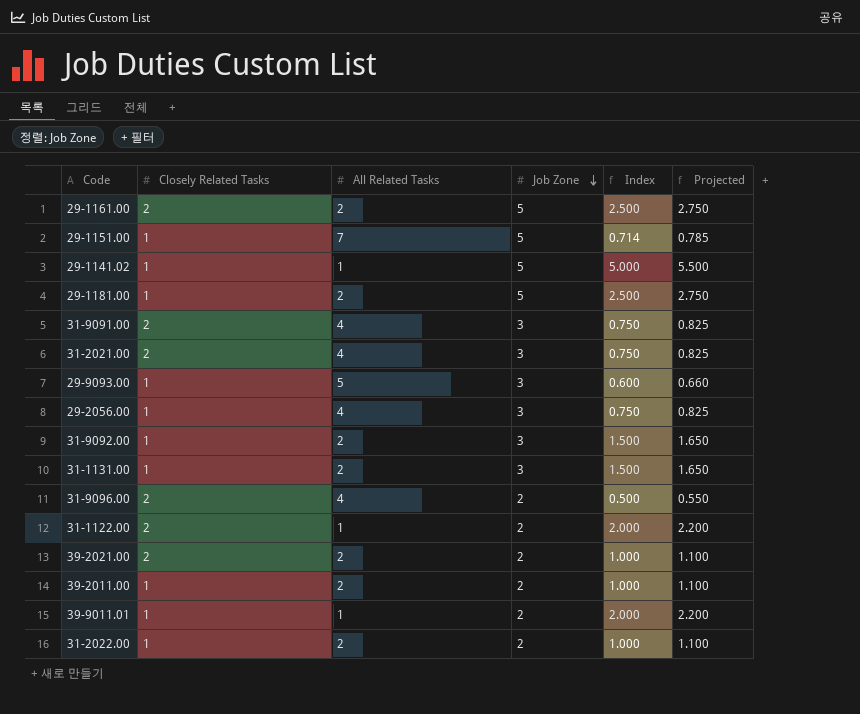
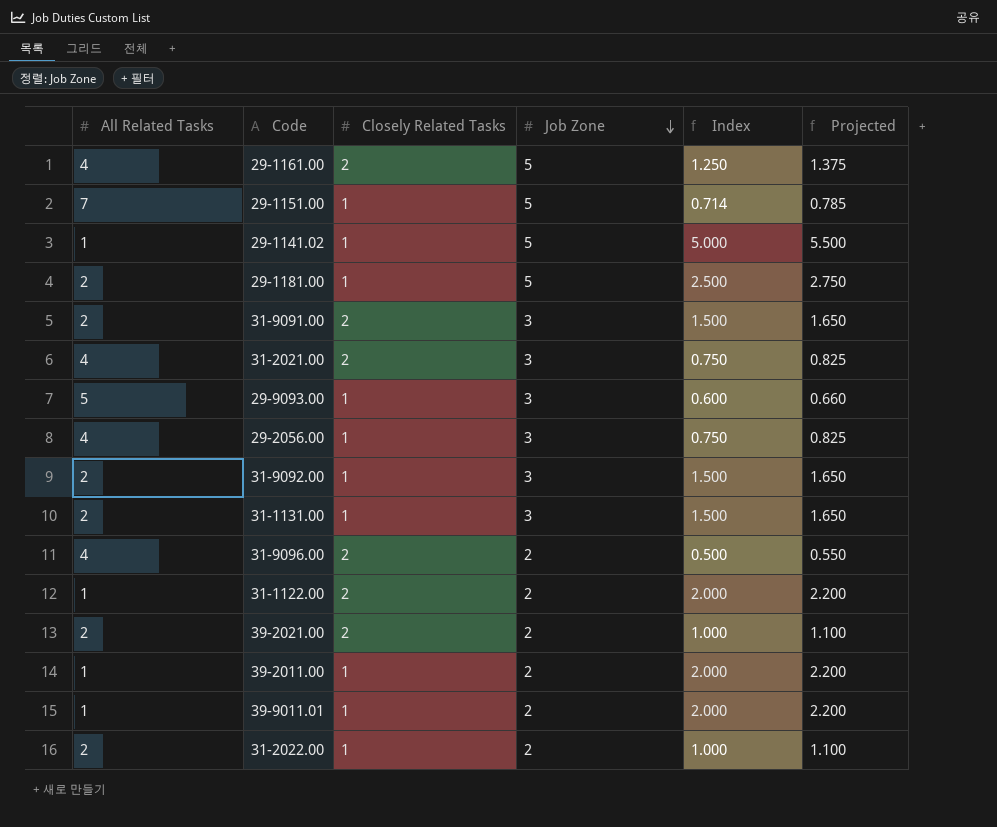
column All Related Tasks | position: 3 -> 1
29-1161.00 | All Related Tasks: 2 -> 4
29-1161.00 | Index: 2.500 -> 1.250
29-1161.00 | Projected: 2.750 -> 1.375
31-9091.00 | All Related Tasks: 4 -> 2
31-9091.00 | Index: 0.750 -> 1.500
31-9091.00 | Projected: 0.825 -> 1.650
39-2011.00 | All Related Tasks: 2 -> 1
39-2011.00 | Index: 1.000 -> 2.000
39-2011.00 | Projected: 1.100 -> 2.200

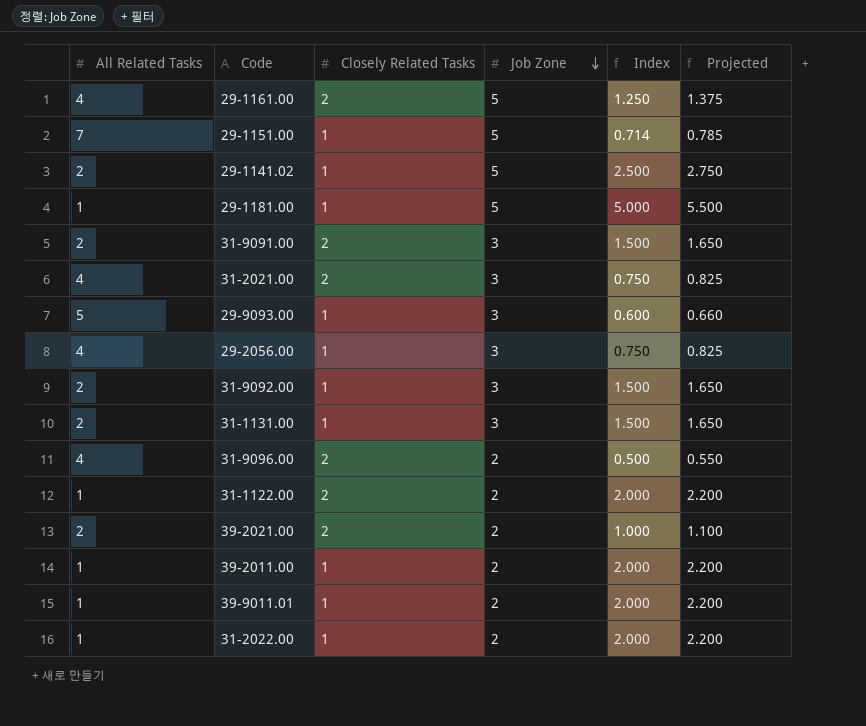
29-1141.02 | All Related Tasks: 1 -> 2
29-1141.02 | Index: 5.000 -> 2.500
29-1141.02 | Projected: 5.500 -> 2.750
29-1181.00 | All Related Tasks: 2 -> 1
29-1181.00 | Index: 2.500 -> 5.000
29-1181.00 | Projected: 2.750 -> 5.500
31-2022.00 | All Related Tasks: 2 -> 1
31-2022.00 | Index: 1.000 -> 2.000
31-2022.00 | Projected: 1.100 -> 2.200

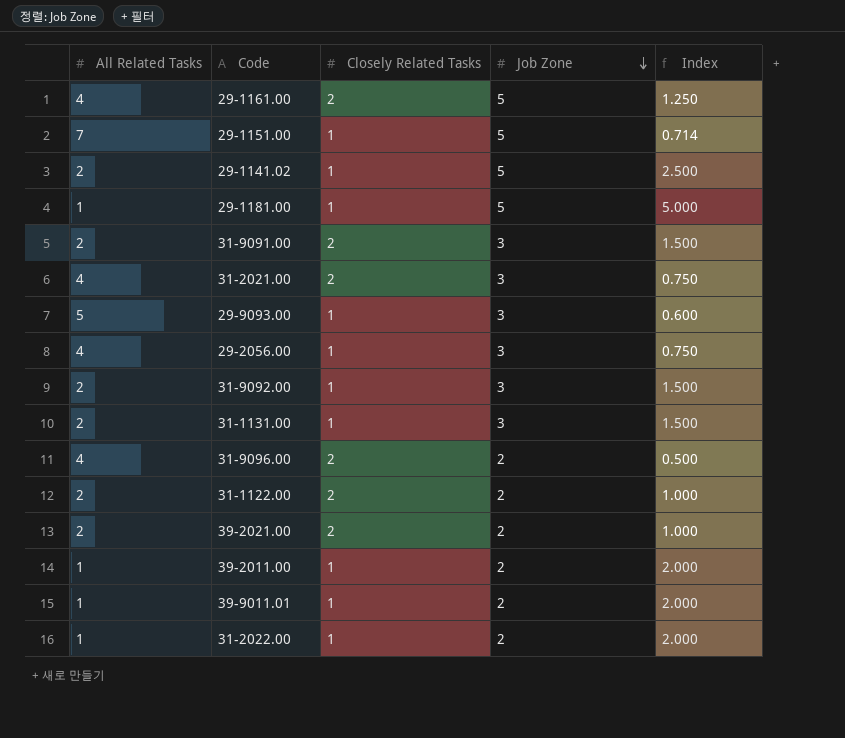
column Projected | formula: [Index] * 1.1 -> none
31-1122.00 | All Related Tasks: 1 -> 2
31-1122.00 | Index: 2.000 -> 1.000

